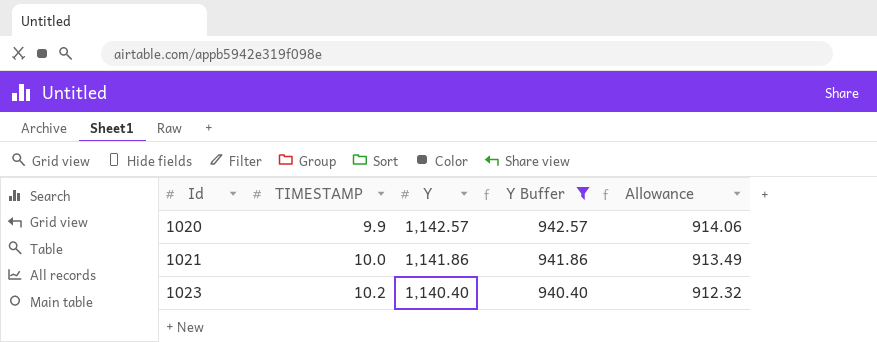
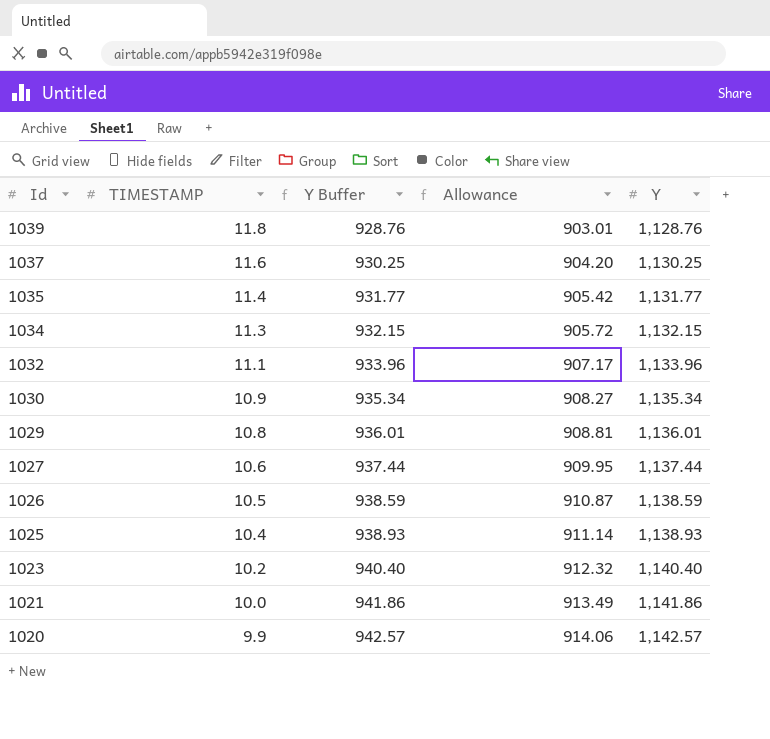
filter: Y Buffer >= 940.40 -> none
row order: Id ascending -> Id descending
column Y | position: 3 -> 5

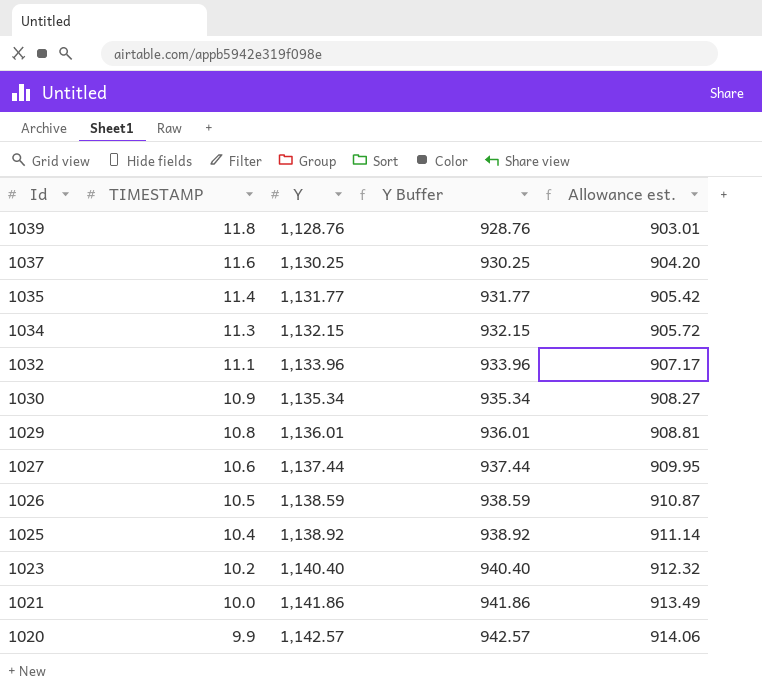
column Y | position: 5 -> 3
column name: Allowance -> Allowance est.
1025 | Y: 1,138.93 -> 1,138.92
1025 | Y Buffer: 938.93 -> 938.92

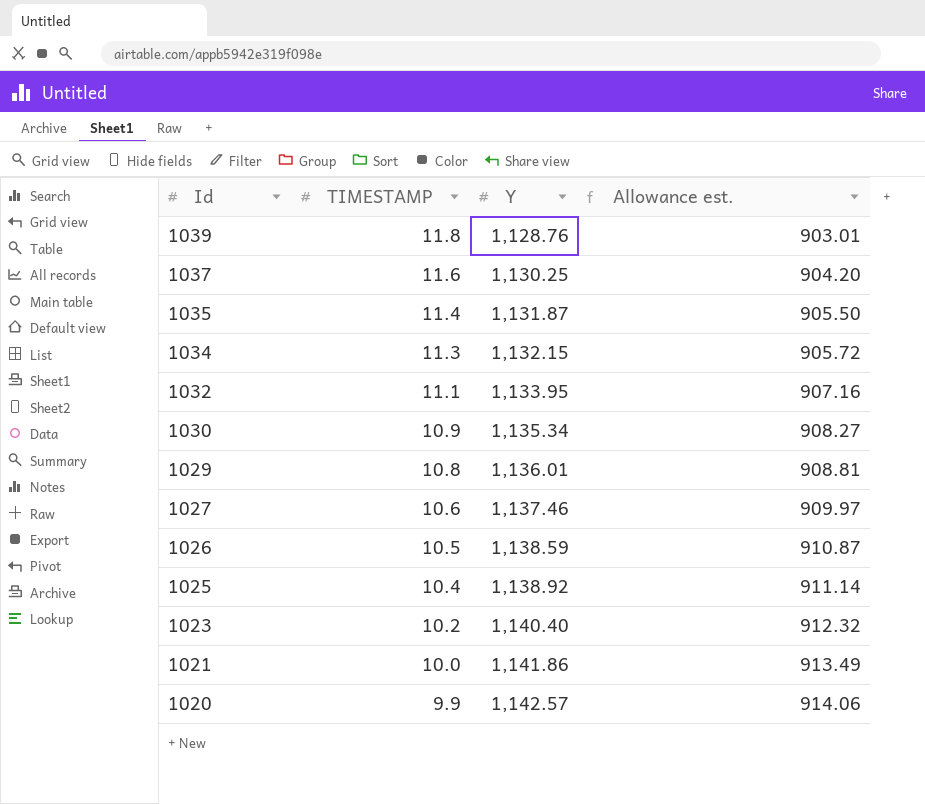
column Y Buffer | formula: [Y] - 200 -> none
1035 | Y: 1,131.77 -> 1,131.87
1035 | Allowance est.: 905.42 -> 905.50
1032 | Y: 1,133.96 -> 1,133.95
1032 | Allowance est.: 907.17 -> 907.16
1027 | Y: 1,137.44 -> 1,137.46
1027 | Allowance est.: 909.95 -> 909.97

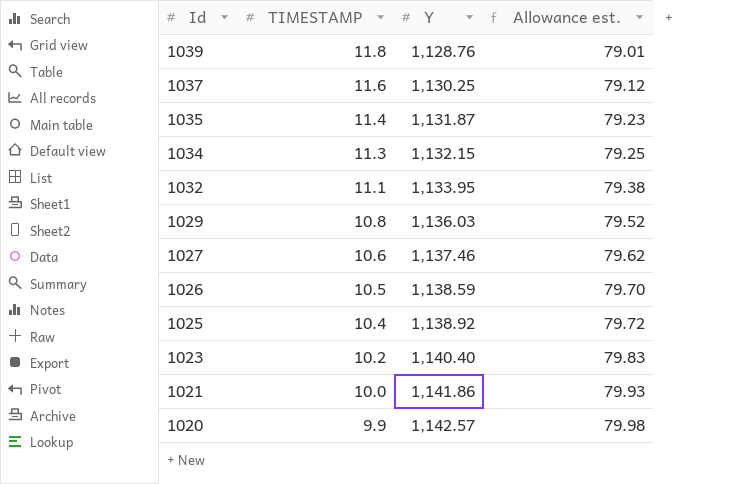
column Allowance est. | formula: [Y] * 0.8 -> [Y] * 0.07
row 1030: 10.9 | 1,135.34 | 908.27 -> none
1029 | Y: 1,136.01 -> 1,136.03

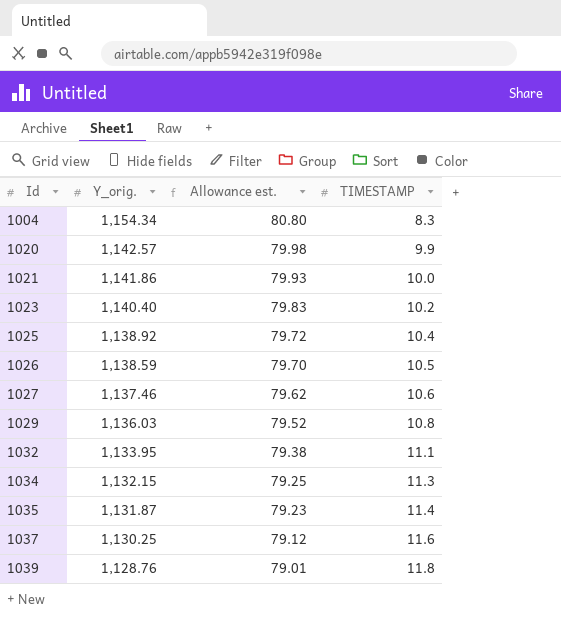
row order: Id descending -> Id ascending
column name: Y -> Y_orig.
column TIMESTAMP | position: 2 -> 4
row 1004: none -> 1,154.34 | 80.80 | 8.3

